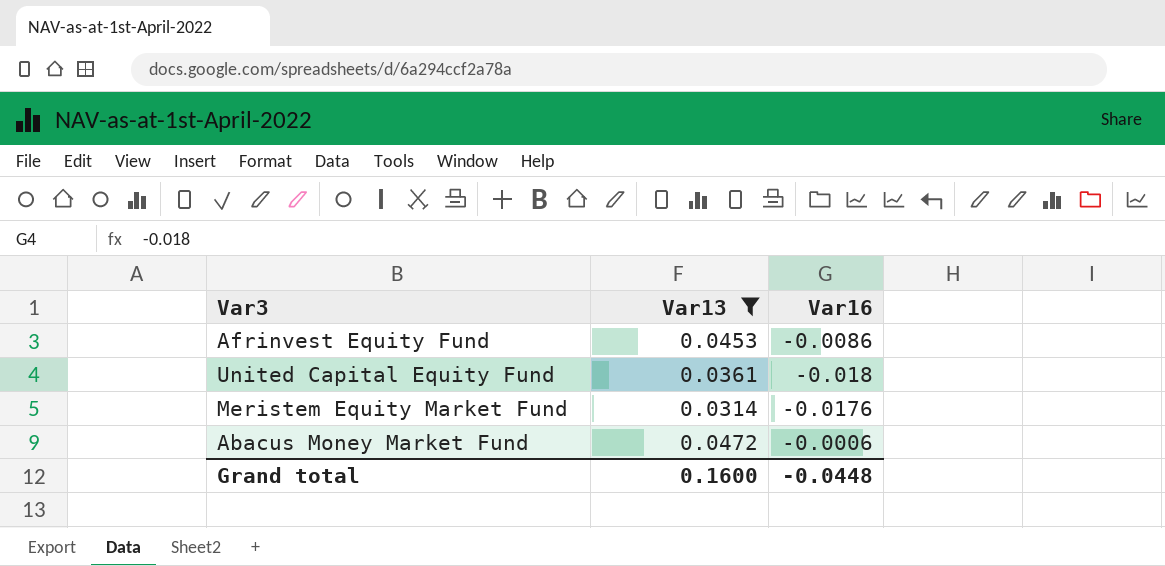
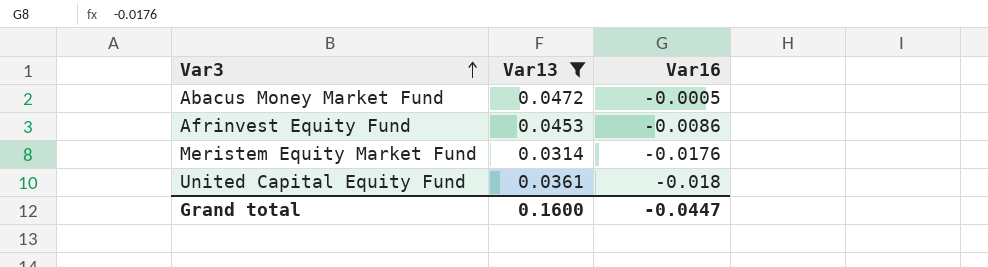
row order: none -> Var3 ascending
Abacus Money Market Fund | Var16: -0.0006 -> -0.0005
Grand total | Var16: -0.0448 -> -0.0447

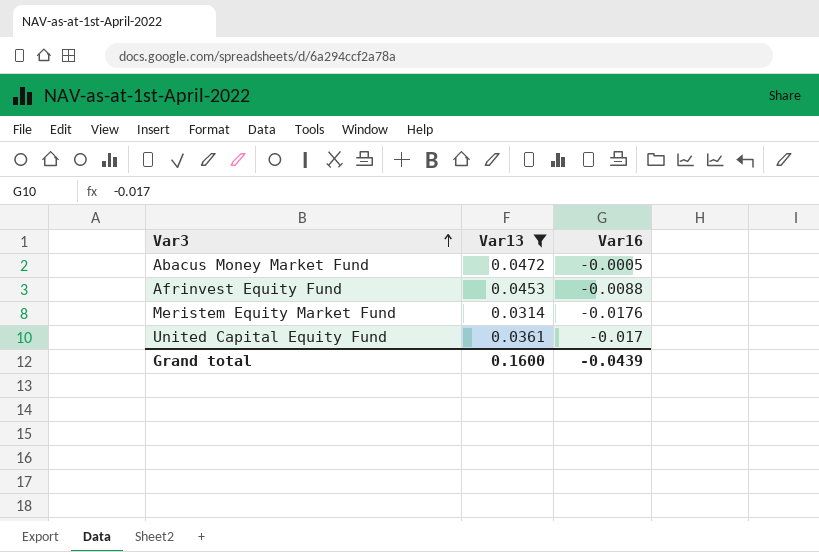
Afrinvest Equity Fund | Var16: -0.0086 -> -0.0088
United Capital Equity Fund | Var16: -0.018 -> -0.017
Grand total | Var16: -0.0447 -> -0.0439

